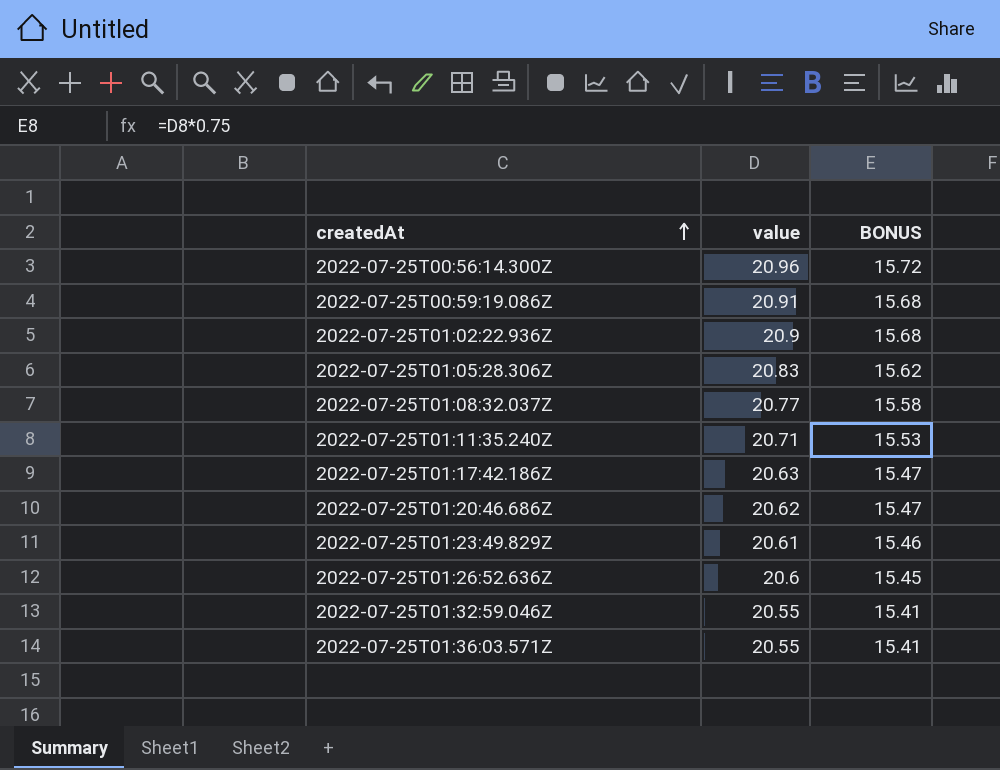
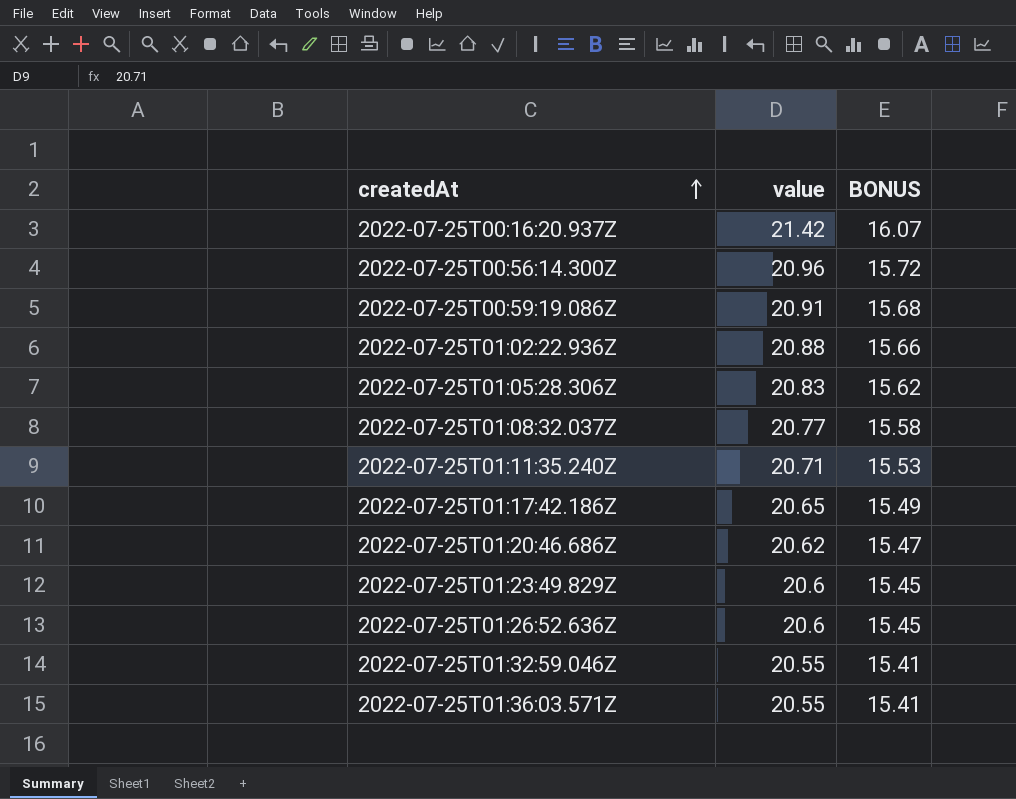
row 2022-07-25T00:16:20.937Z: none -> 21.42 | 16.07
2022-07-25T01:02:22.936Z | value: 20.9 -> 20.88
2022-07-25T01:02:22.936Z | BONUS: 15.68 -> 15.66
2022-07-25T01:17:42.186Z | value: 20.63 -> 20.65
2022-07-25T01:17:42.186Z | BONUS: 15.47 -> 15.49
2022-07-25T01:23:49.829Z | value: 20.61 -> 20.6
2022-07-25T01:23:49.829Z | BONUS: 15.46 -> 15.45

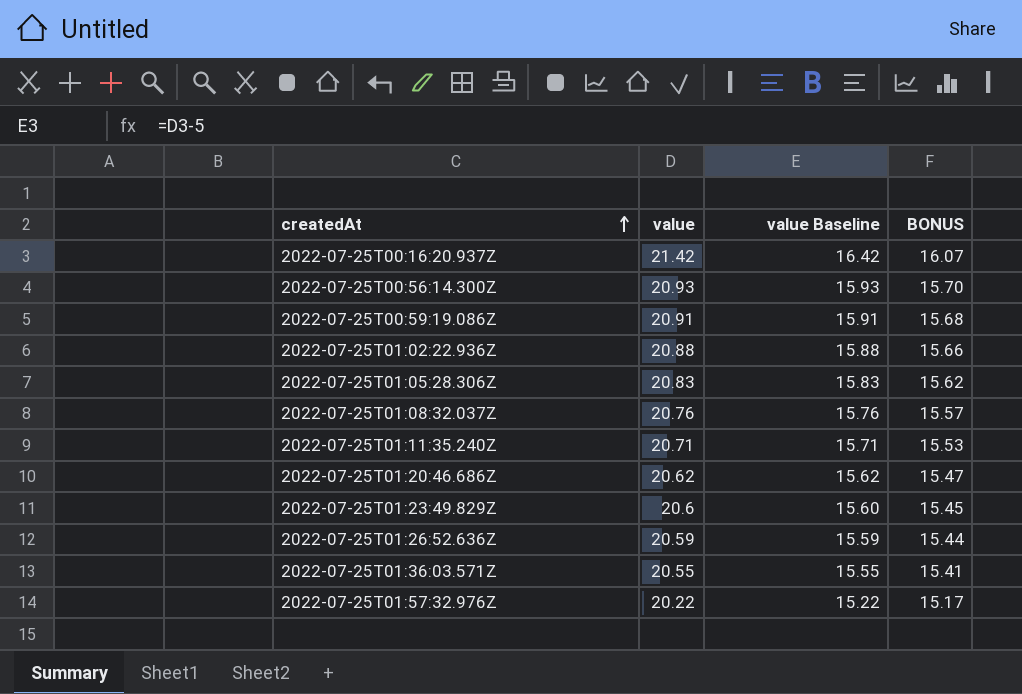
column value Baseline | formula: none -> [value] - 5
row 2022-07-25T01:17:42.186Z: 20.65 | 15.49 -> none
row 2022-07-25T01:32:59.046Z: 20.55 | 15.41 -> none
2022-07-25T00:56:14.300Z | value: 20.96 -> 20.93
2022-07-25T00:56:14.300Z | BONUS: 15.72 -> 15.70
2022-07-25T01:08:32.037Z | value: 20.77 -> 20.76
2022-07-25T01:08:32.037Z | BONUS: 15.58 -> 15.57
2022-07-25T01:26:52.636Z | value: 20.6 -> 20.59
2022-07-25T01:26:52.636Z | BONUS: 15.45 -> 15.44
row 2022-07-25T01:57:32.976Z: none -> 20.22 | 15.22 | 15.17

